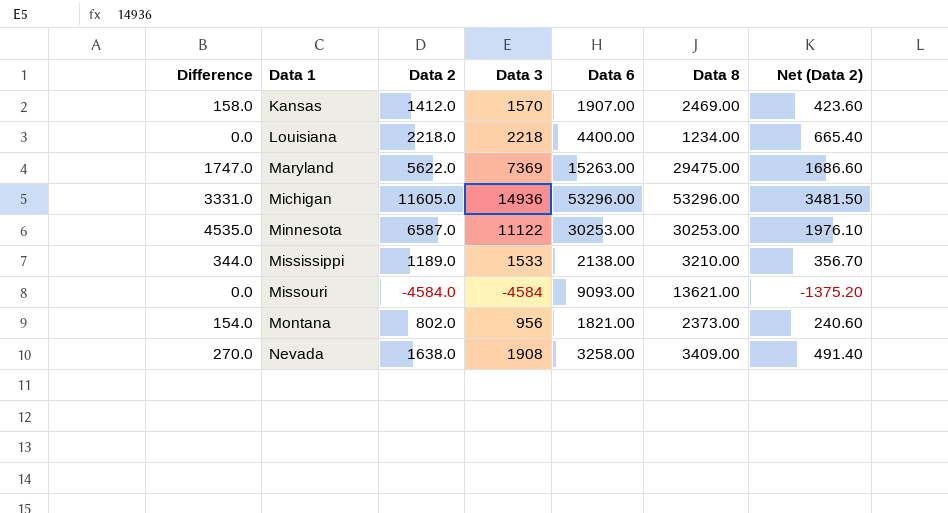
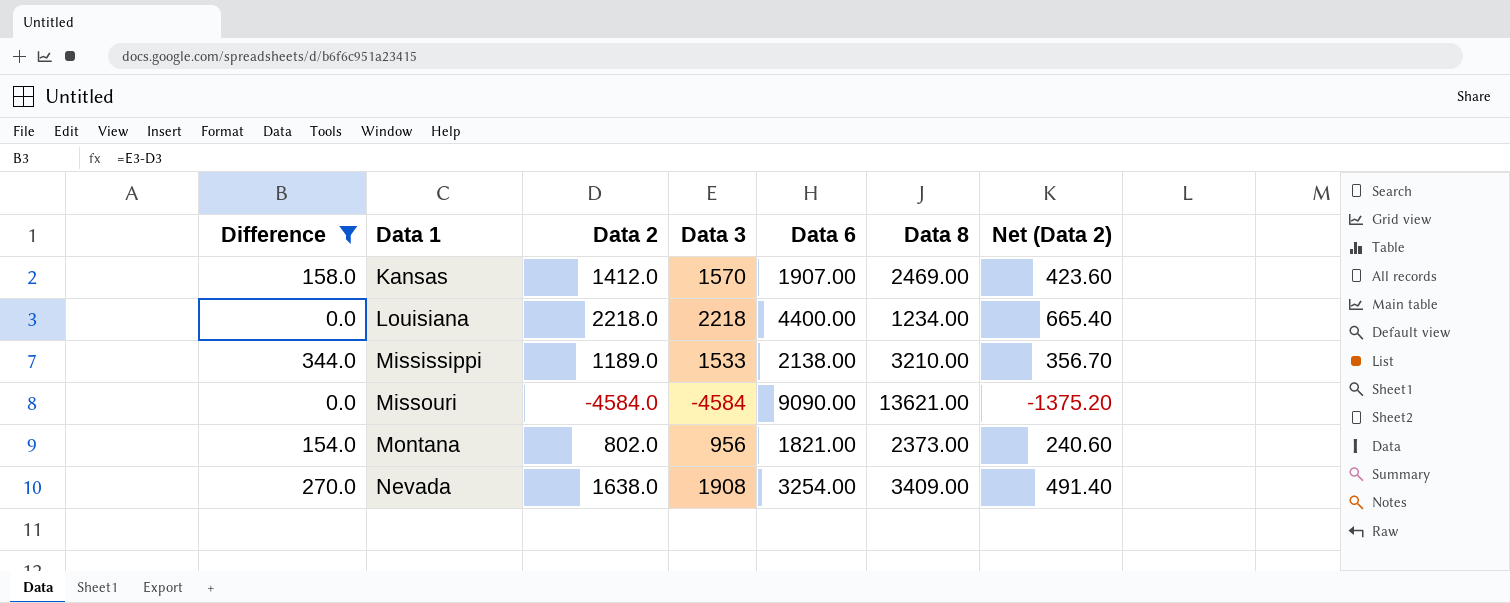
filter: none -> Difference <= 344.0
Missouri | Data 6: 9093.00 -> 9090.00
Nevada | Data 6: 3258.00 -> 3254.00

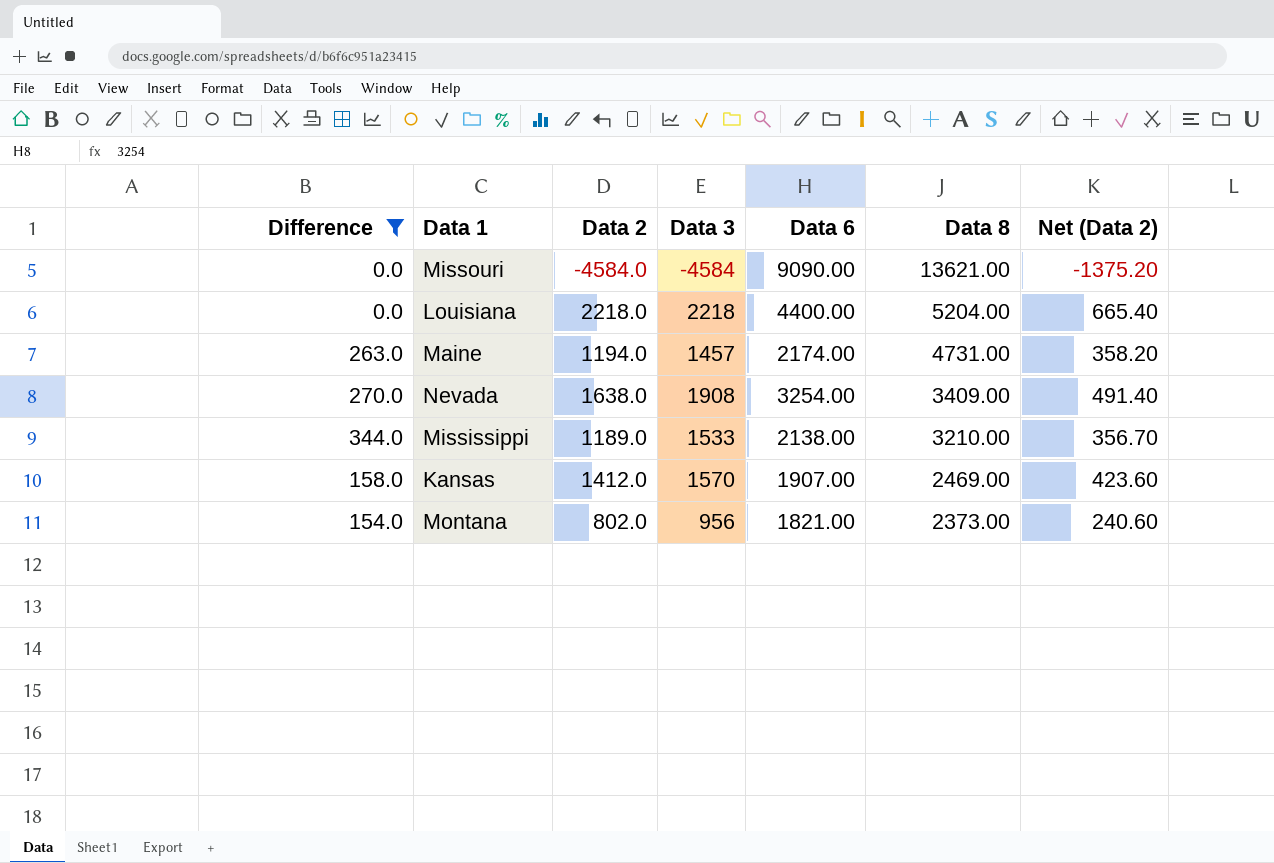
row order: Data 1 ascending -> Data 8 descending
Louisiana | Data 8: 1234.00 -> 5204.00
row Maine: none -> 263.0 | 1194.0 | 1457 | 2174.00 | 4731.00 | 358.20

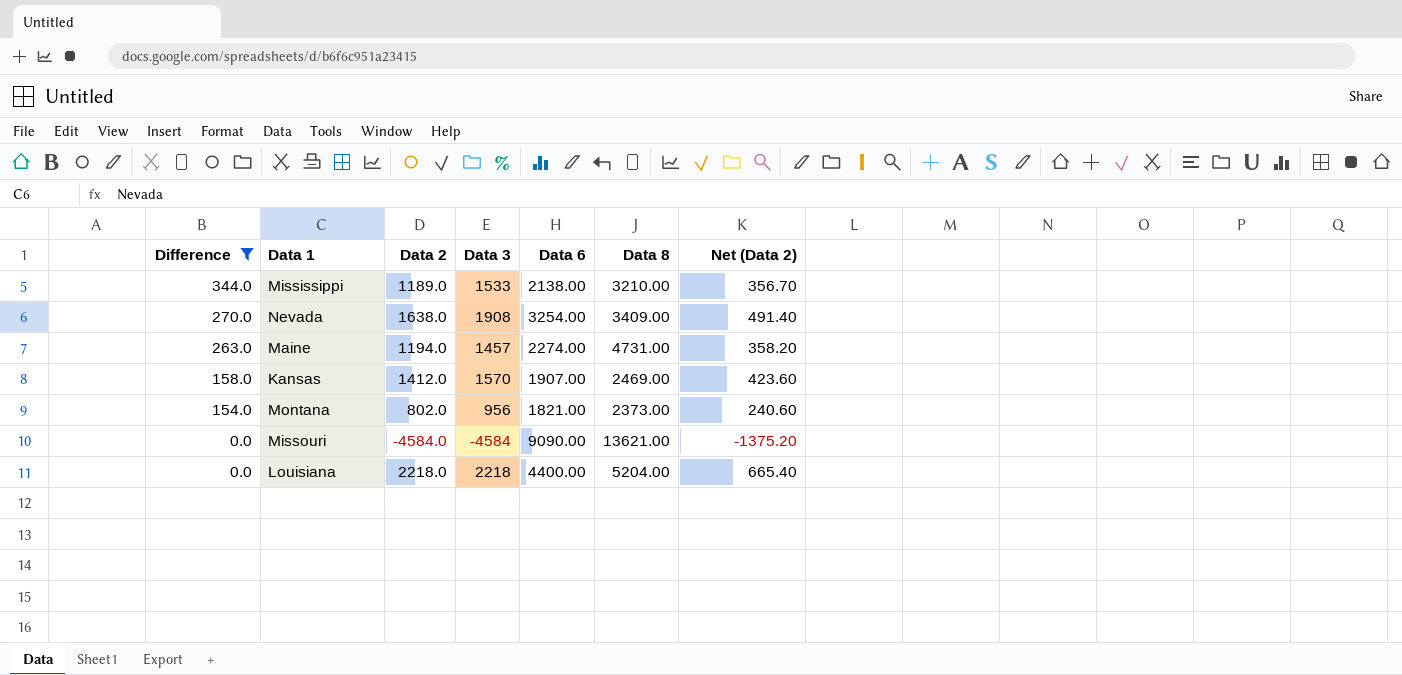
row order: Data 8 descending -> Difference descending
Maine | Data 6: 2174.00 -> 2274.00

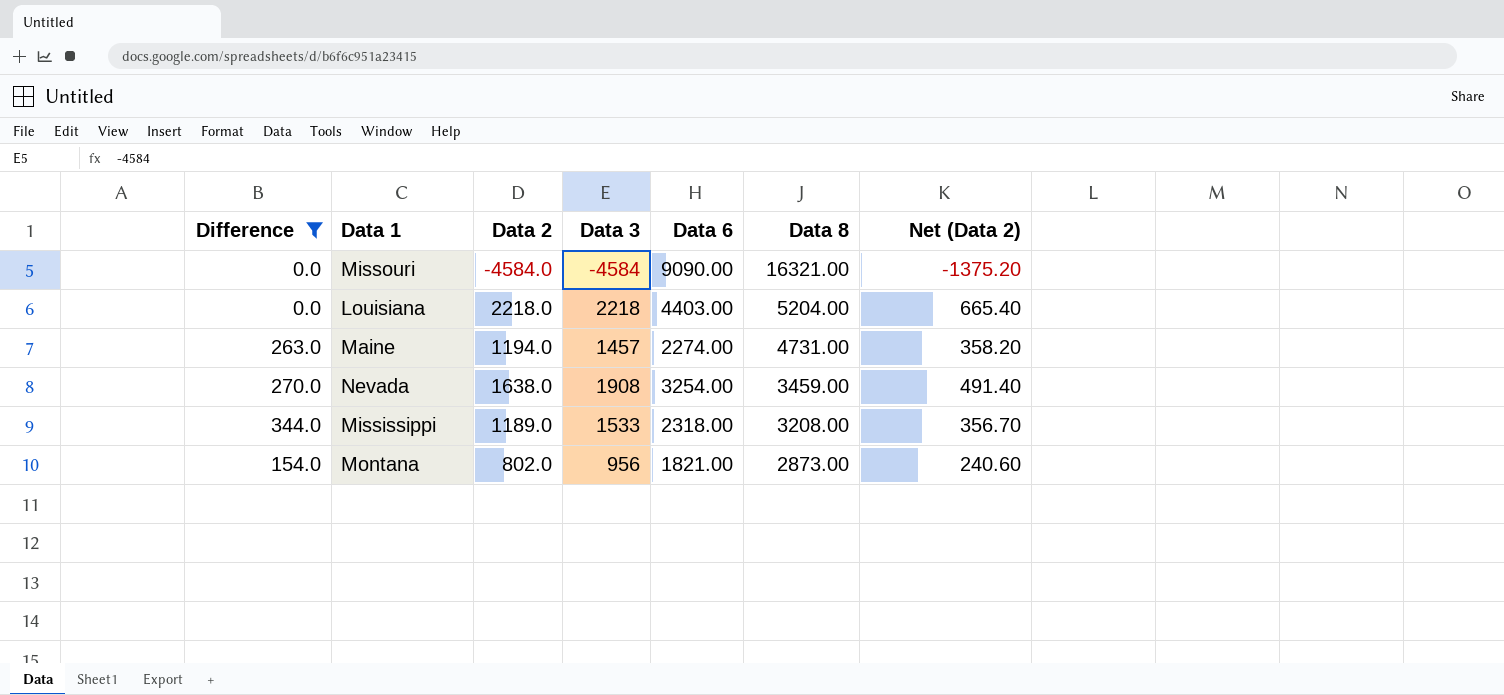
row order: Difference descending -> Data 8 descending
row Kansas: 158.0 | 1412.0 | 1570 | 1907.00 | 2469.00 | 423.60 -> none
Missouri | Data 8: 13621.00 -> 16321.00
Louisiana | Data 6: 4400.00 -> 4403.00
Nevada | Data 8: 3409.00 -> 3459.00
Mississippi | Data 6: 2138.00 -> 2318.00
Mississippi | Data 8: 3210.00 -> 3208.00
Montana | Data 8: 2373.00 -> 2873.00

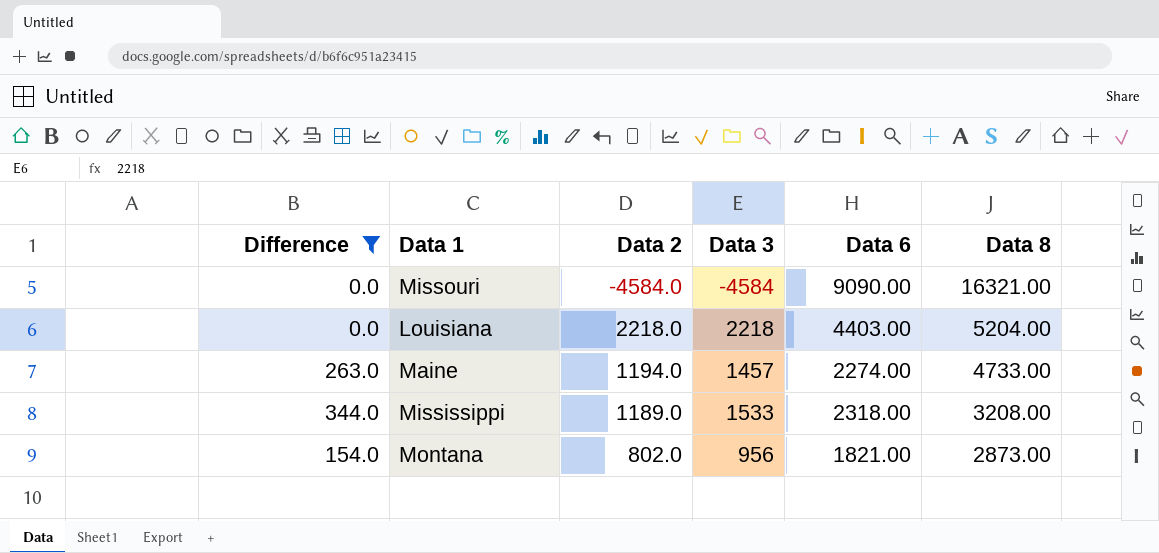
column Net (Data 2) | formula: [Data 2] * 0.3 -> none
row Nevada: 270.0 | 1638.0 | 1908 | 3254.00 | 3459.00 | 491.40 -> none
Maine | Data 8: 4731.00 -> 4733.00

